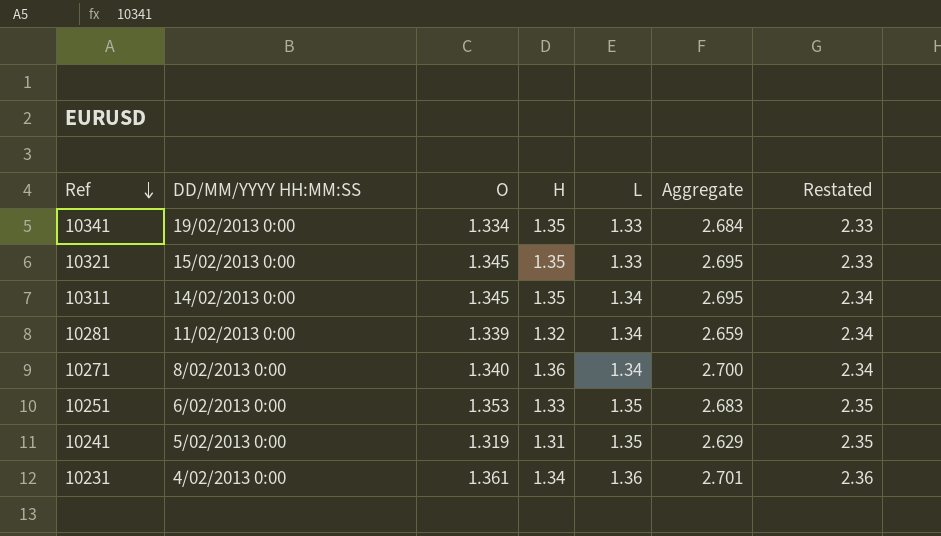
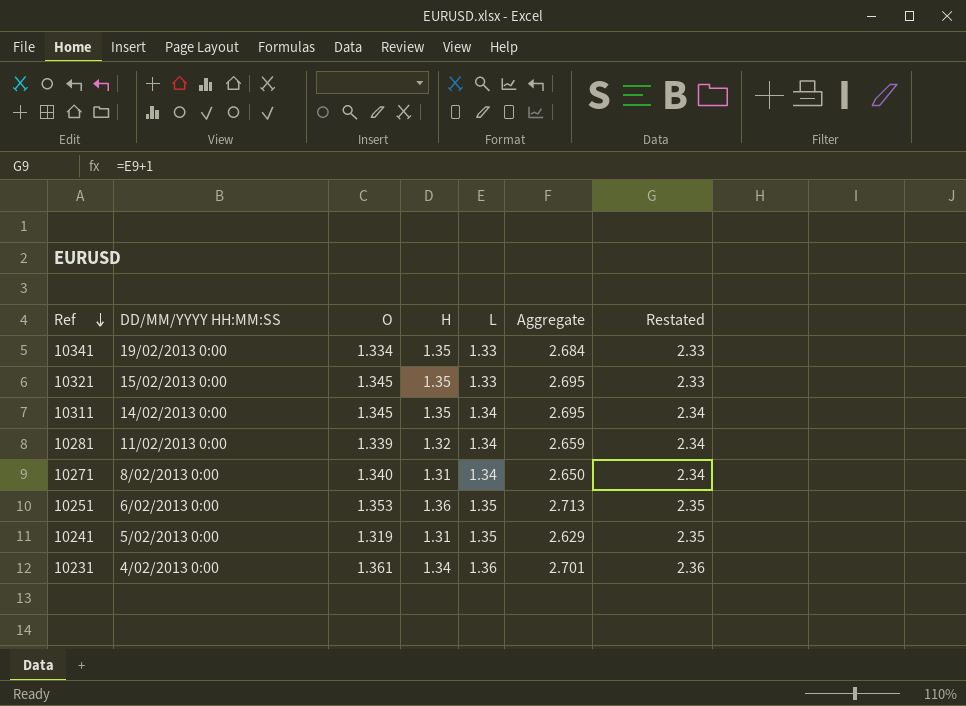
10271 | H: 1.36 -> 1.31
10271 | Aggregate: 2.700 -> 2.650
10251 | H: 1.33 -> 1.36
10251 | Aggregate: 2.683 -> 2.713

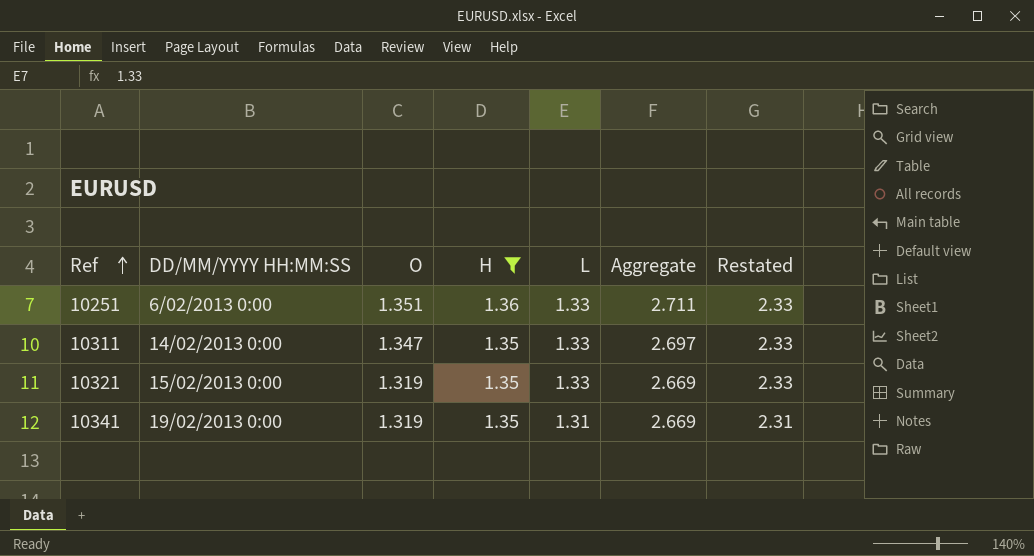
filter: none -> H >= 1.35
row order: Ref descending -> Ref ascending
10251 | O: 1.353 -> 1.351
10251 | L: 1.35 -> 1.33
10251 | Aggregate: 2.713 -> 2.711
10251 | Restated: 2.35 -> 2.33
10311 | O: 1.345 -> 1.347
10311 | L: 1.34 -> 1.33
10311 | Aggregate: 2.695 -> 2.697
10311 | Restated: 2.34 -> 2.33
10321 | O: 1.345 -> 1.319
10321 | Aggregate: 2.695 -> 2.669
10341 | O: 1.334 -> 1.319
10341 | L: 1.33 -> 1.31
10341 | Aggregate: 2.684 -> 2.669
10341 | Restated: 2.33 -> 2.31

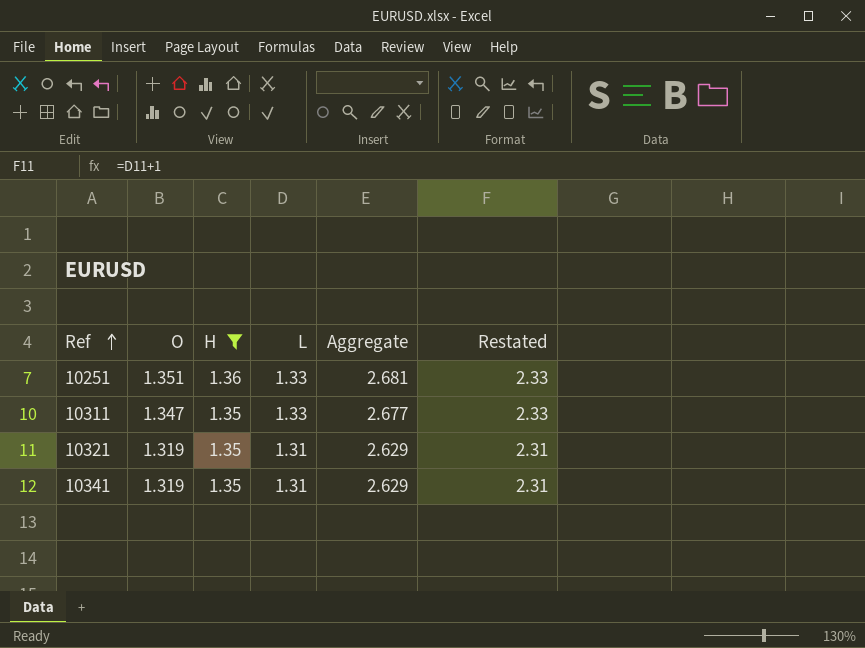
column DD/MM/YYYY HH:MM:SS | position: 2 -> none
column Aggregate | formula: [O] + [H] -> [O] + [L]
10321 | L: 1.33 -> 1.31
10321 | Restated: 2.33 -> 2.31

